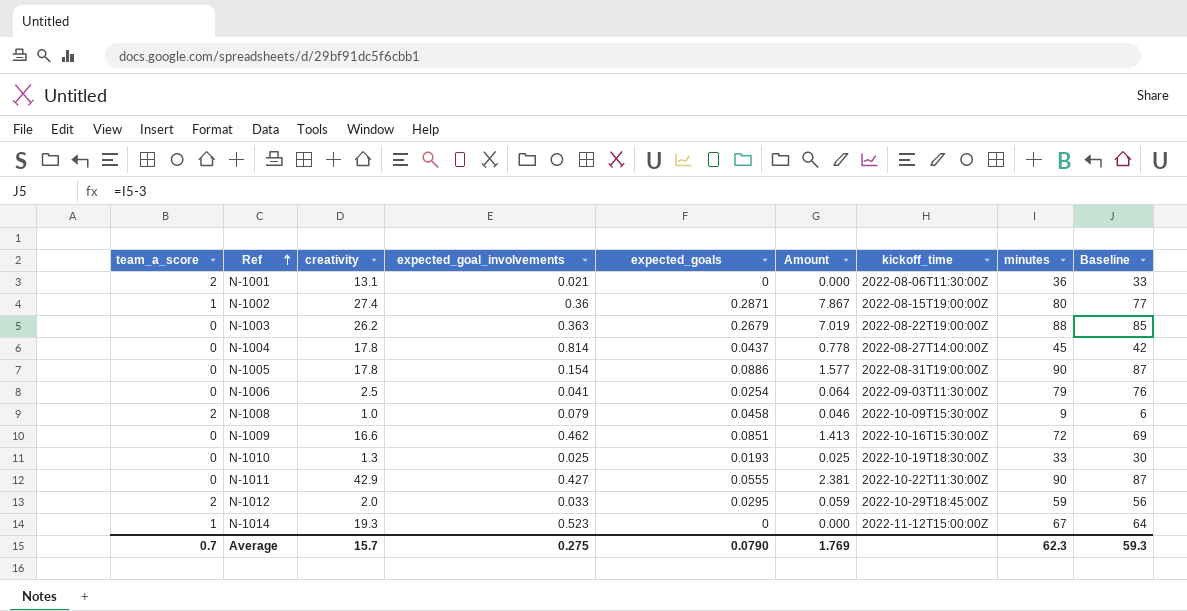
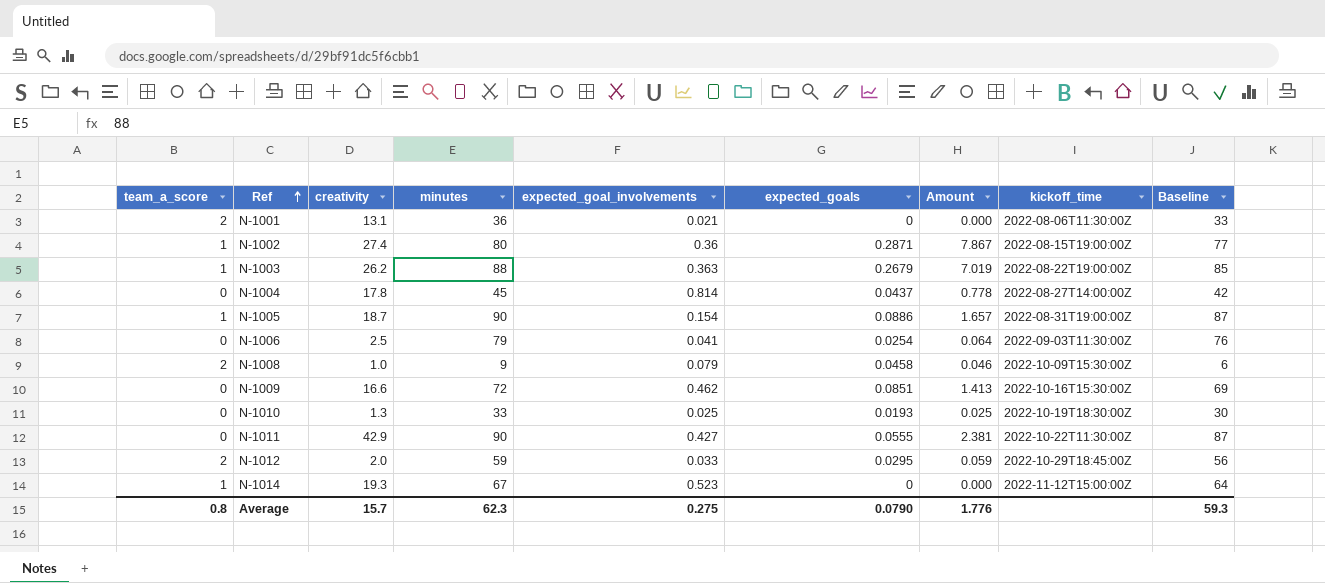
column minutes | position: 8 -> 4
N-1003 | team_a_score: 0 -> 1
N-1005 | team_a_score: 0 -> 1
N-1005 | creativity: 17.8 -> 18.7
N-1005 | Amount: 1.577 -> 1.657
Average | team_a_score: 0.7 -> 0.8
Average | Amount: 1.769 -> 1.776

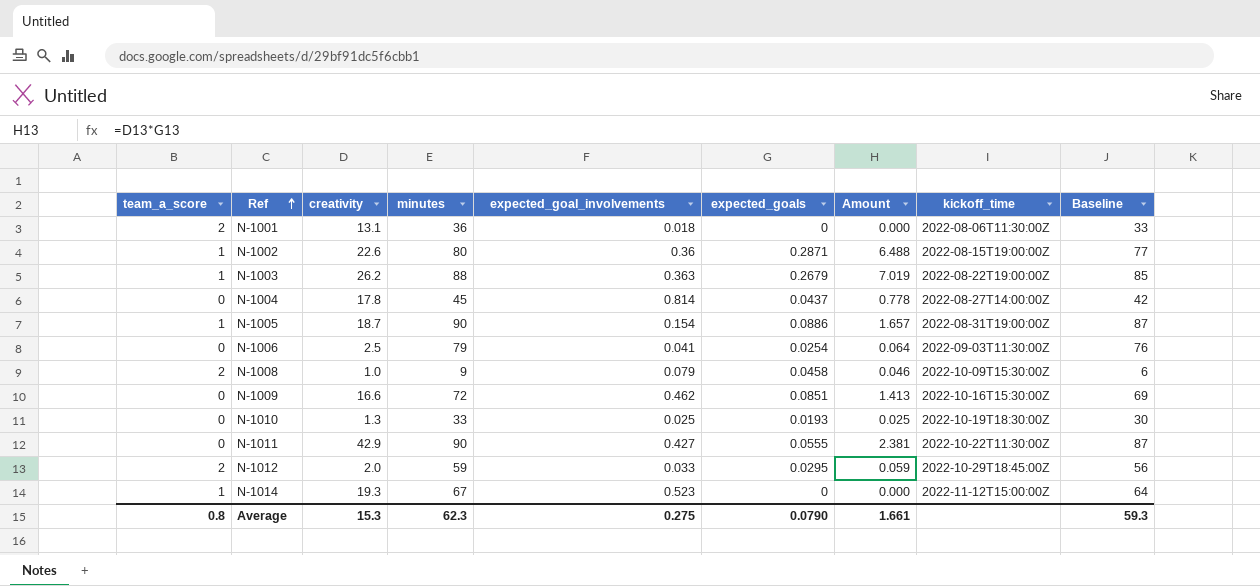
N-1001 | expected_goal_involvements: 0.021 -> 0.018
N-1002 | creativity: 27.4 -> 22.6
N-1002 | Amount: 7.867 -> 6.488
Average | creativity: 15.7 -> 15.3
Average | Amount: 1.776 -> 1.661

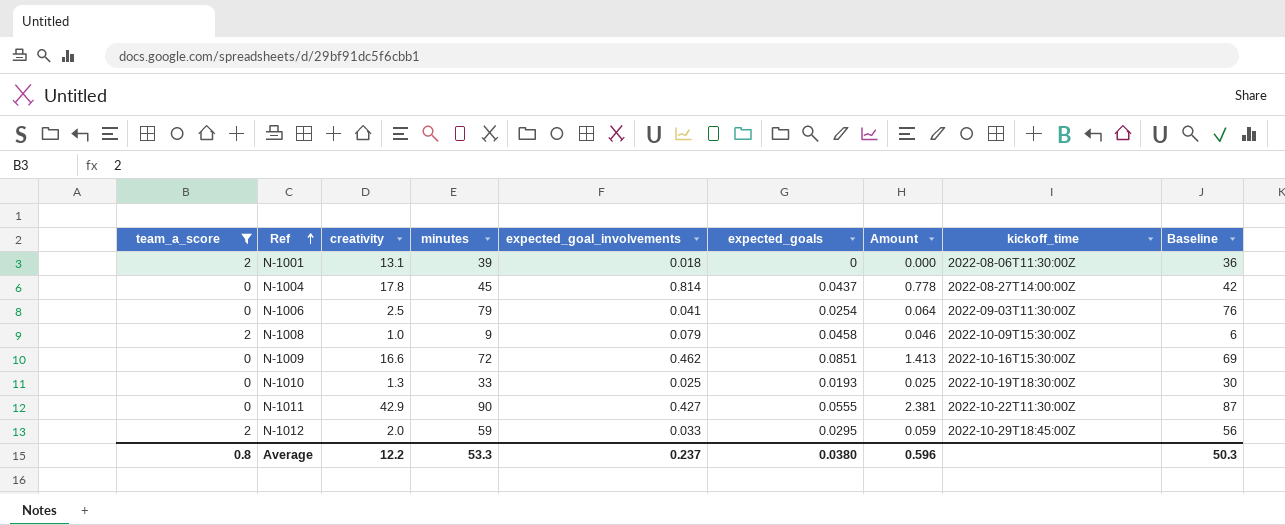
filter: none -> team_a_score != 1
N-1001 | minutes: 36 -> 39
N-1001 | Baseline: 33 -> 36
Average | creativity: 15.3 -> 12.2
Average | minutes: 62.3 -> 53.3
Average | expected_goal_involvements: 0.275 -> 0.237
Average | expected_goals: 0.0790 -> 0.0380
Average | Amount: 1.661 -> 0.596
Average | Baseline: 59.3 -> 50.3

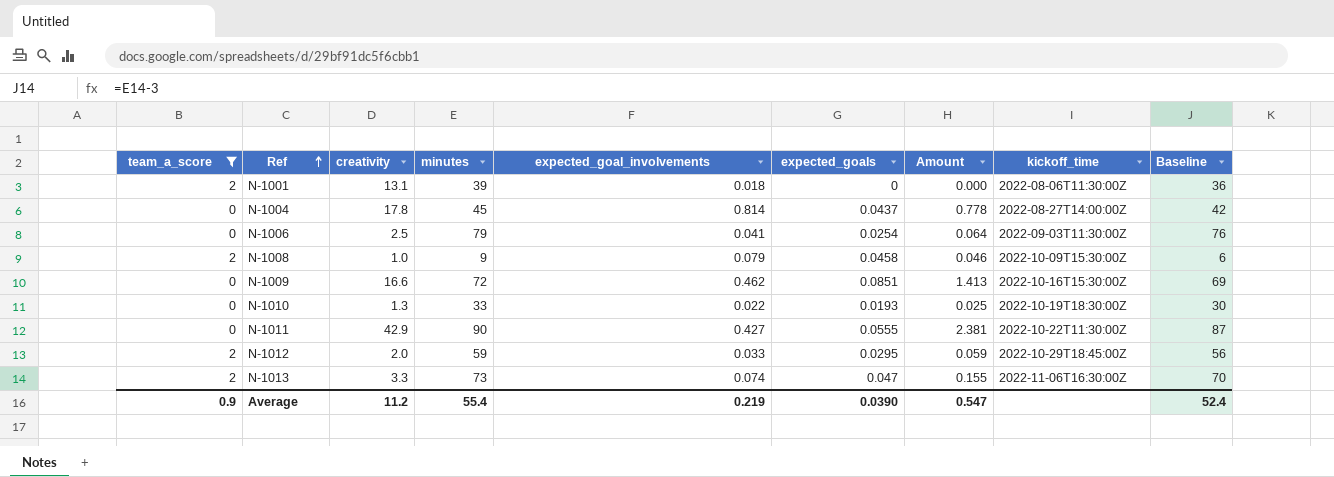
N-1010 | expected_goal_involvements: 0.025 -> 0.022
row N-1013: none -> 2 | 3.3 | 73 | 0.074 | 0.047 | 0.155 | 2022-11-06T16:30:00Z | 70
Average | team_a_score: 0.8 -> 0.9
Average | creativity: 12.2 -> 11.2
Average | minutes: 53.3 -> 55.4
Average | expected_goal_involvements: 0.237 -> 0.219
Average | expected_goals: 0.0380 -> 0.0390
Average | Amount: 0.596 -> 0.547
Average | Baseline: 50.3 -> 52.4

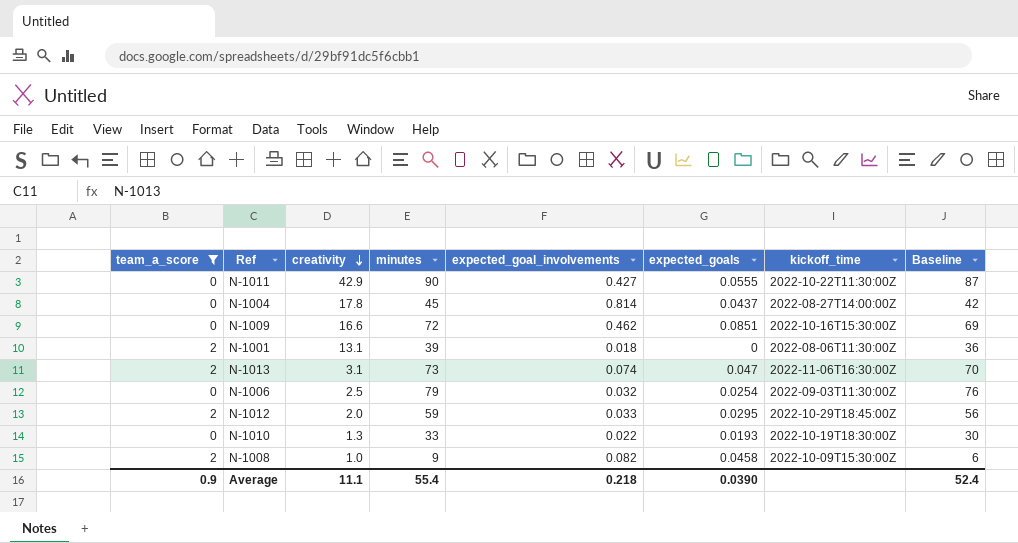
row order: Ref ascending -> creativity descending
column Amount | formula: [creativity] * [expected_goals] -> none
N-1013 | creativity: 3.3 -> 3.1
N-1006 | expected_goal_involvements: 0.041 -> 0.032
N-1008 | expected_goal_involvements: 0.079 -> 0.082
Average | creativity: 11.2 -> 11.1
Average | expected_goal_involvements: 0.219 -> 0.218

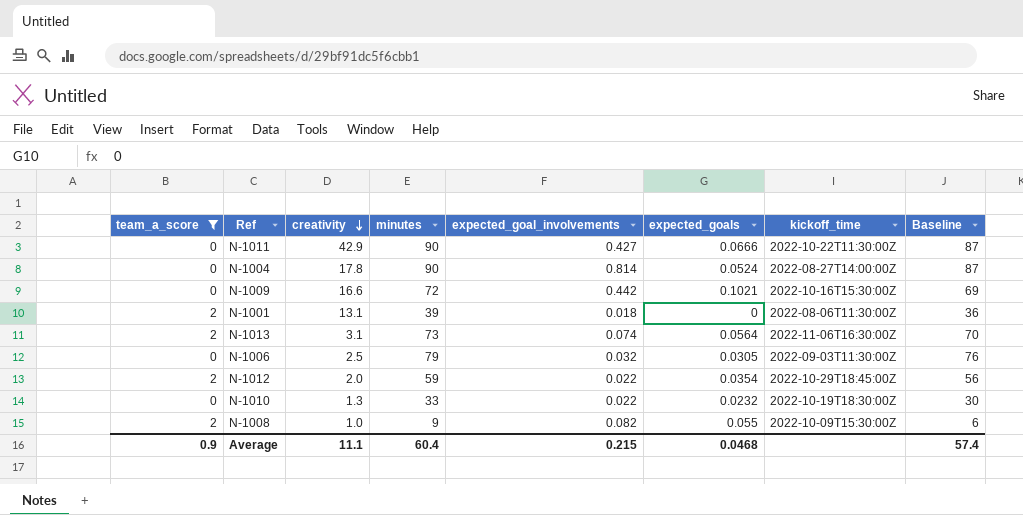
N-1011 | expected_goals: 0.0555 -> 0.0666
N-1004 | minutes: 45 -> 90
N-1004 | expected_goals: 0.0437 -> 0.0524
N-1004 | Baseline: 42 -> 87
N-1009 | expected_goal_involvements: 0.462 -> 0.442
N-1009 | expected_goals: 0.0851 -> 0.1021
N-1013 | expected_goals: 0.047 -> 0.0564
N-1006 | expected_goals: 0.0254 -> 0.0305
N-1012 | expected_goal_involvements: 0.033 -> 0.022
N-1012 | expected_goals: 0.0295 -> 0.0354
N-1010 | expected_goals: 0.0193 -> 0.0232
N-1008 | expected_goals: 0.0458 -> 0.055
Average | minutes: 55.4 -> 60.4
Average | expected_goal_involvements: 0.218 -> 0.215
Average | expected_goals: 0.0390 -> 0.0468
Average | Baseline: 52.4 -> 57.4

